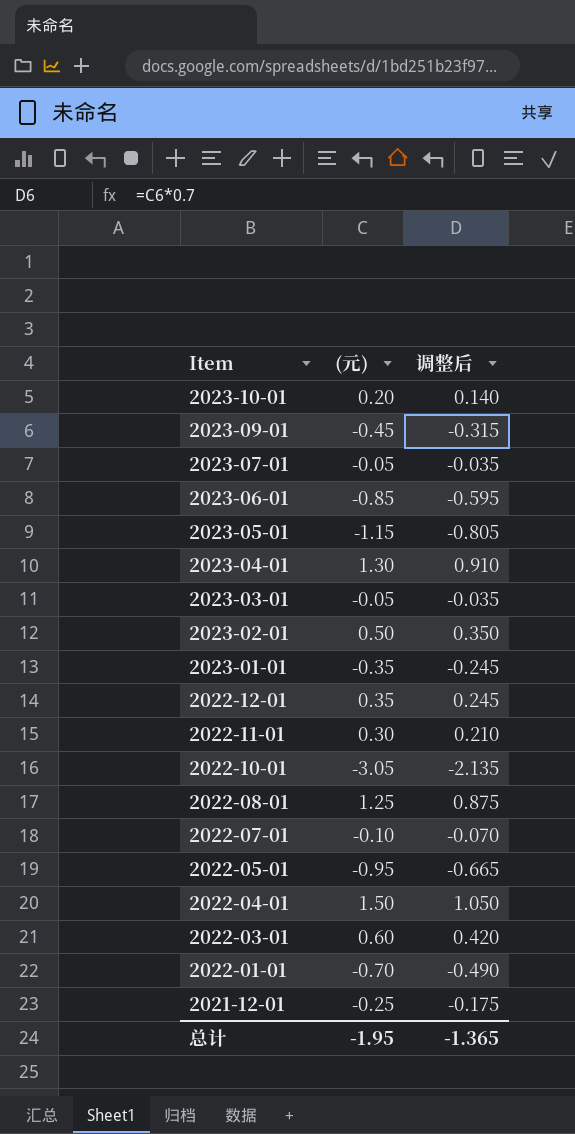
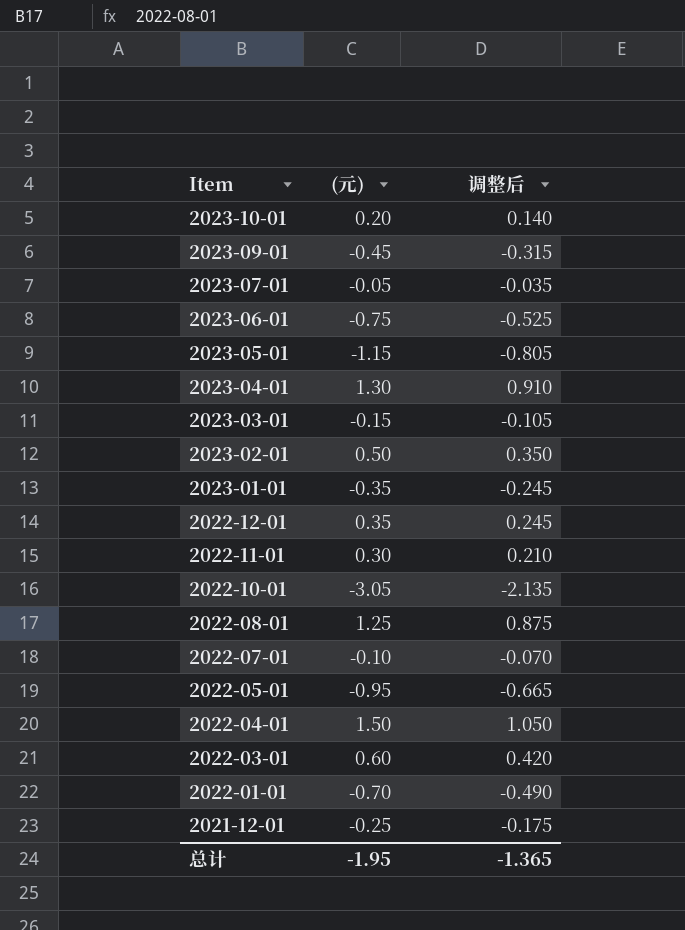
2023-06-01 | (元): -0.85 -> -0.75
2023-06-01 | 调整后: -0.595 -> -0.525
2023-03-01 | (元): -0.05 -> -0.15
2023-03-01 | 调整后: -0.035 -> -0.105

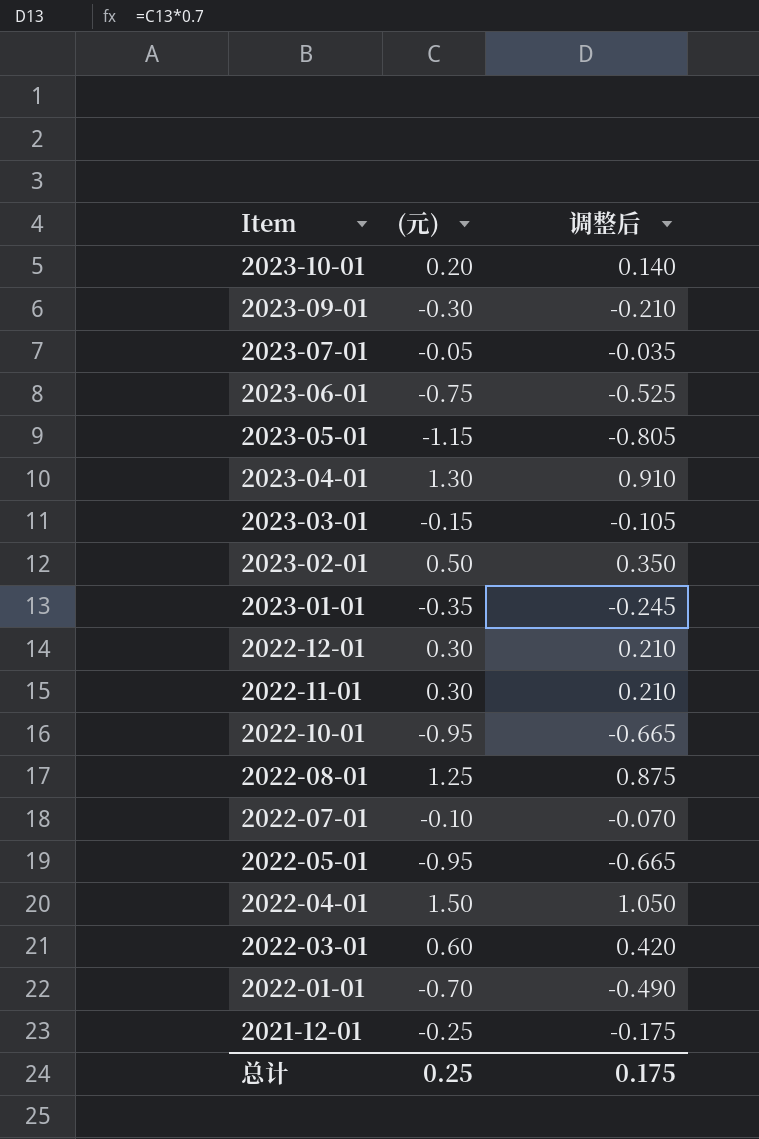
2023-09-01 | (元): -0.45 -> -0.30
2023-09-01 | 调整后: -0.315 -> -0.210
2022-12-01 | (元): 0.35 -> 0.30
2022-12-01 | 调整后: 0.245 -> 0.210
2022-10-01 | (元): -3.05 -> -0.95
2022-10-01 | 调整后: -2.135 -> -0.665
总计 | (元): -1.95 -> 0.25
总计 | 调整后: -1.365 -> 0.175

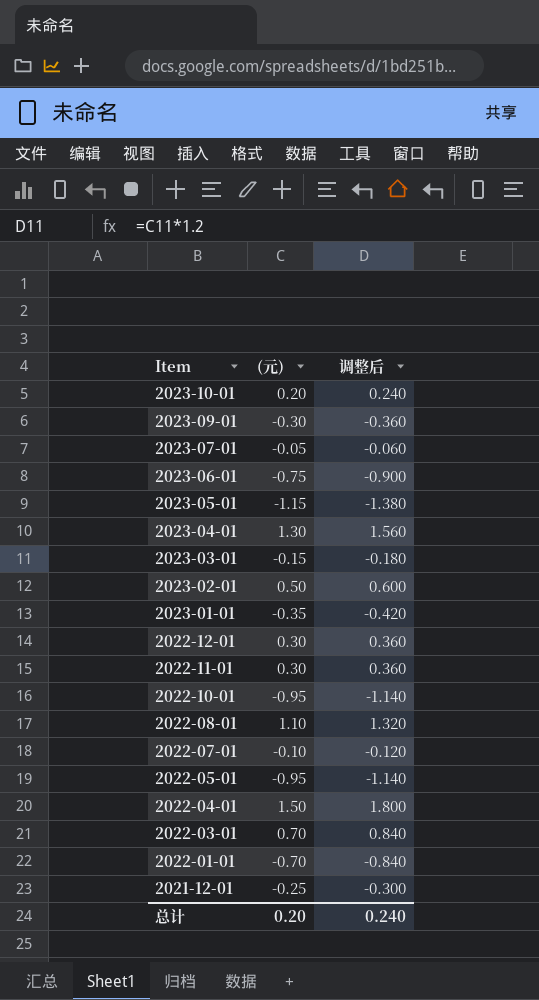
column 调整后 | formula: [(元)] * 0.7 -> [(元)] * 1.2
2022-08-01 | (元): 1.25 -> 1.10
2022-03-01 | (元): 0.60 -> 0.70
总计 | (元): 0.25 -> 0.20
总计 | 调整后: 0.175 -> 0.240

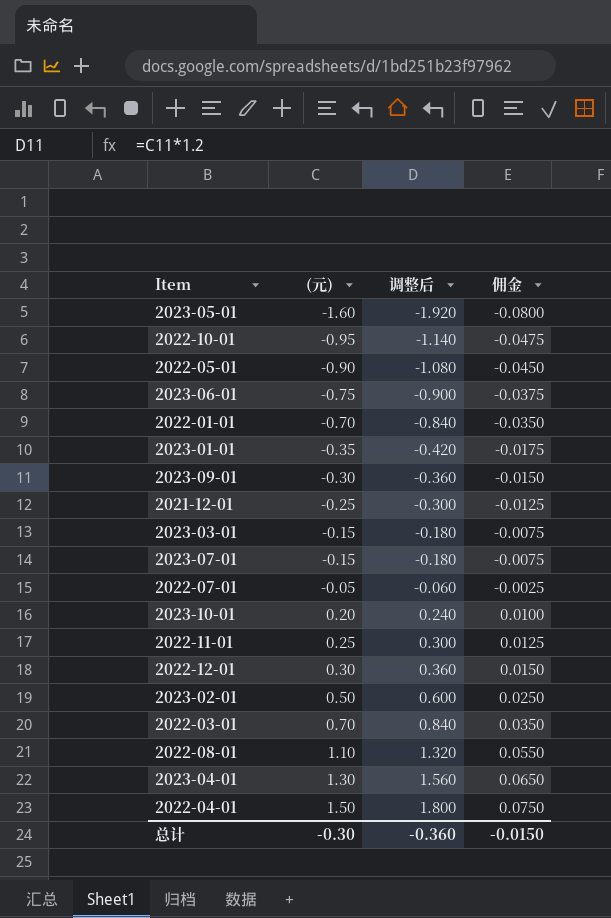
row order: Item descending -> (元) ascending
column 佣金 | formula: none -> [(元)] * 0.05
2023-05-01 | (元): -1.15 -> -1.60
2023-05-01 | 调整后: -1.380 -> -1.920
2022-05-01 | (元): -0.95 -> -0.90
2022-05-01 | 调整后: -1.140 -> -1.080
2023-07-01 | (元): -0.05 -> -0.15
2023-07-01 | 调整后: -0.060 -> -0.180
2022-07-01 | (元): -0.10 -> -0.05
2022-07-01 | 调整后: -0.120 -> -0.060
2022-11-01 | (元): 0.30 -> 0.25
2022-11-01 | 调整后: 0.360 -> 0.300
总计 | (元): 0.20 -> -0.30
总计 | 调整后: 0.240 -> -0.360

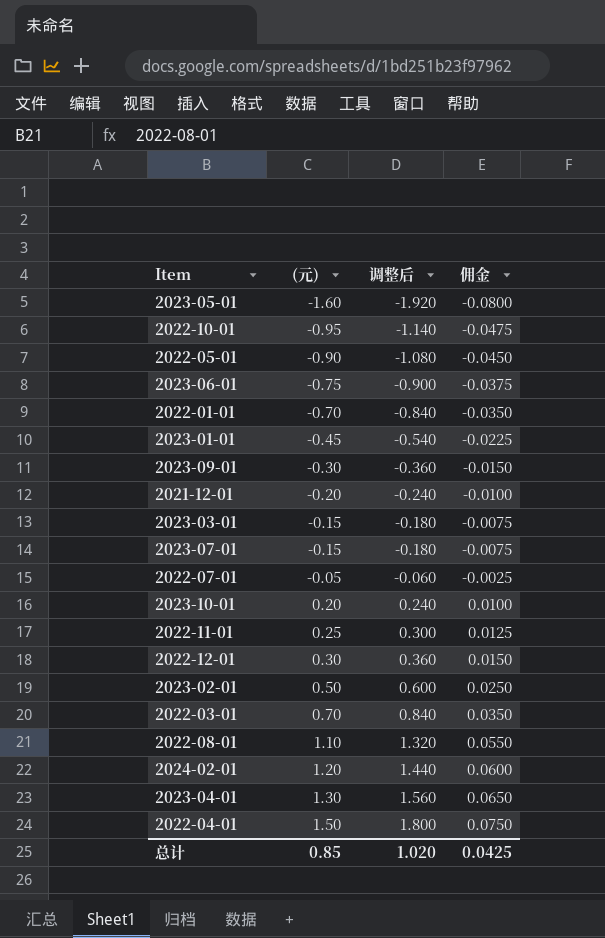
2023-01-01 | (元): -0.35 -> -0.45
2023-01-01 | 调整后: -0.420 -> -0.540
2023-01-01 | 佣金: -0.0175 -> -0.0225
2021-12-01 | (元): -0.25 -> -0.20
2021-12-01 | 调整后: -0.300 -> -0.240
2021-12-01 | 佣金: -0.0125 -> -0.0100
row 2024-02-01: none -> 1.20 | 1.440 | 0.0600
总计 | (元): -0.30 -> 0.85
总计 | 调整后: -0.360 -> 1.020
总计 | 佣金: -0.0150 -> 0.0425

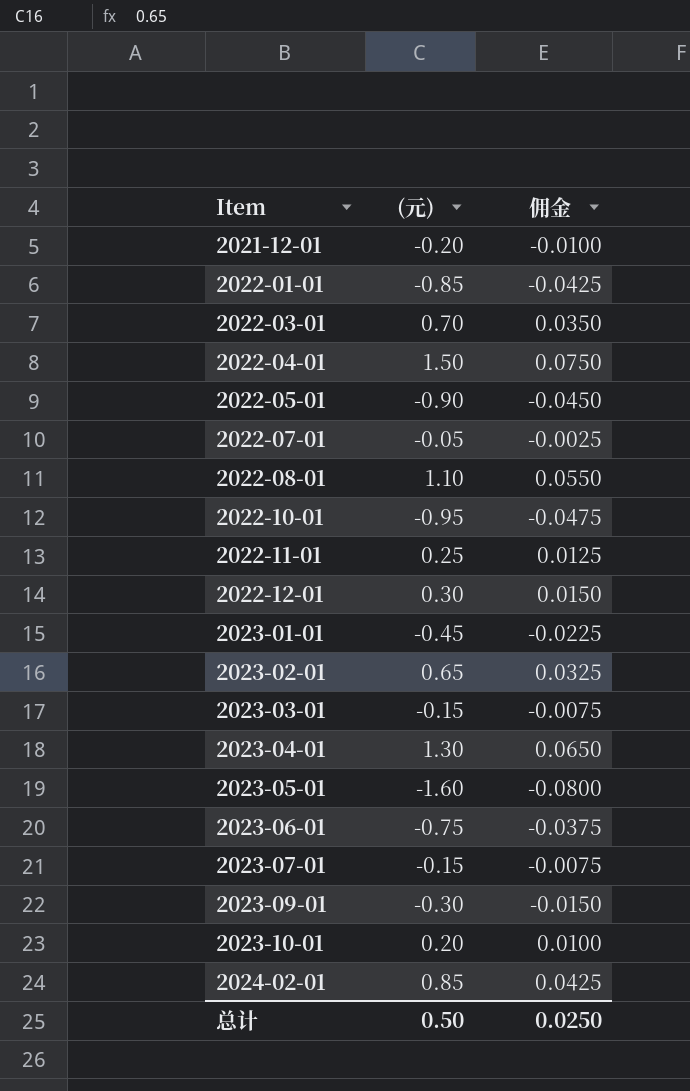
row order: (元) ascending -> Item ascending
column 调整后 | formula: [(元)] * 1.2 -> none
2022-01-01 | (元): -0.70 -> -0.85
2022-01-01 | 佣金: -0.0350 -> -0.0425
2023-02-01 | (元): 0.50 -> 0.65
2023-02-01 | 佣金: 0.0250 -> 0.0325
2024-02-01 | (元): 1.20 -> 0.85
2024-02-01 | 佣金: 0.0600 -> 0.0425
总计 | (元): 0.85 -> 0.50
总计 | 佣金: 0.0425 -> 0.0250

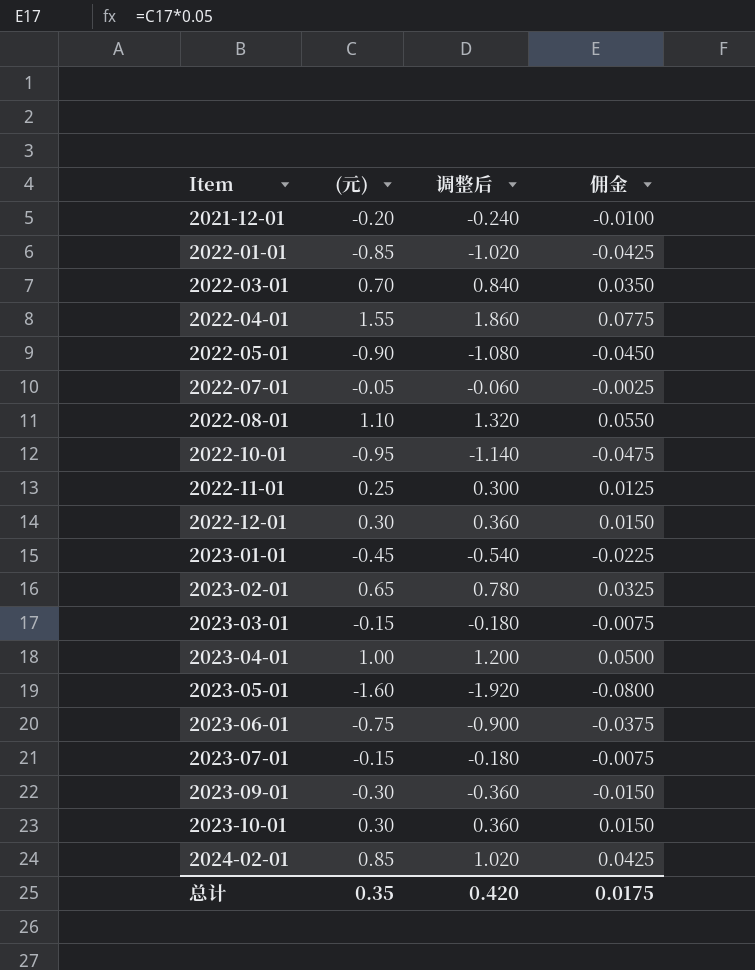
column 调整后 | formula: none -> [(元)] * 1.2
2022-04-01 | (元): 1.50 -> 1.55
2022-04-01 | 佣金: 0.0750 -> 0.0775
2023-04-01 | (元): 1.30 -> 1.00
2023-04-01 | 佣金: 0.0650 -> 0.0500
2023-10-01 | (元): 0.20 -> 0.30
2023-10-01 | 佣金: 0.0100 -> 0.0150
总计 | (元): 0.50 -> 0.35
总计 | 佣金: 0.0250 -> 0.0175

